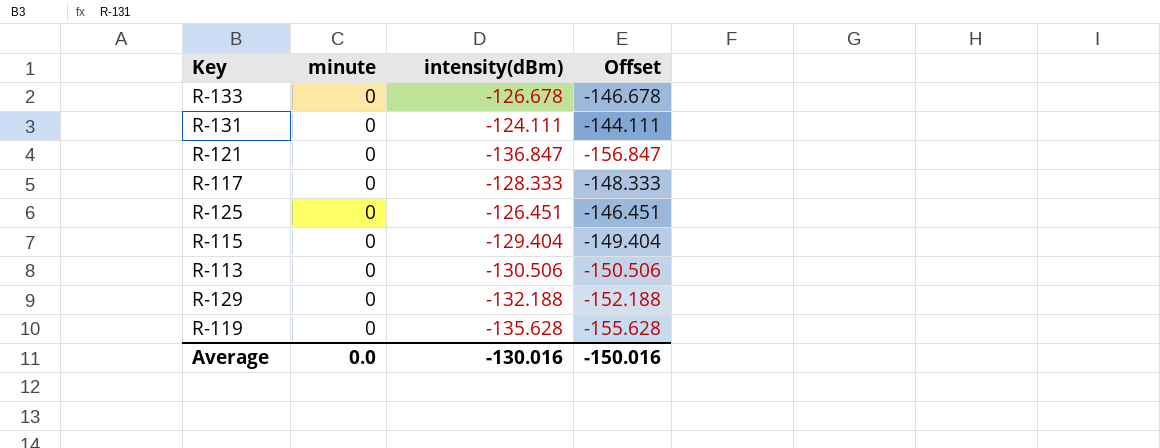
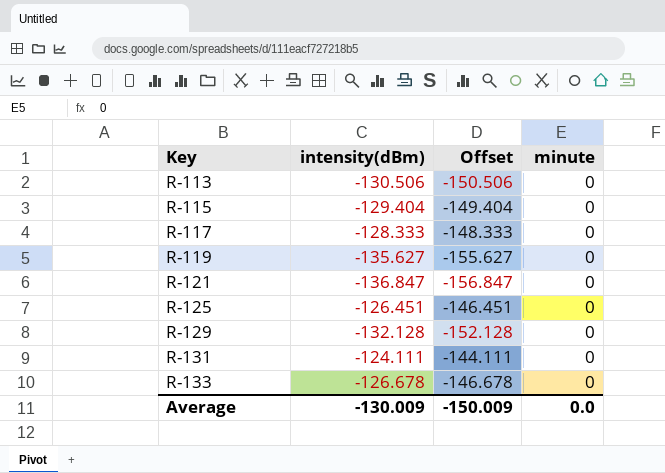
row order: none -> Key ascending
column minute | position: 2 -> 4
R-119 | intensity(dBm): -135.628 -> -135.627
R-119 | Offset: -155.628 -> -155.627
R-129 | intensity(dBm): -132.188 -> -132.128
R-129 | Offset: -152.188 -> -152.128
Average | intensity(dBm): -130.016 -> -130.009
Average | Offset: -150.016 -> -150.009

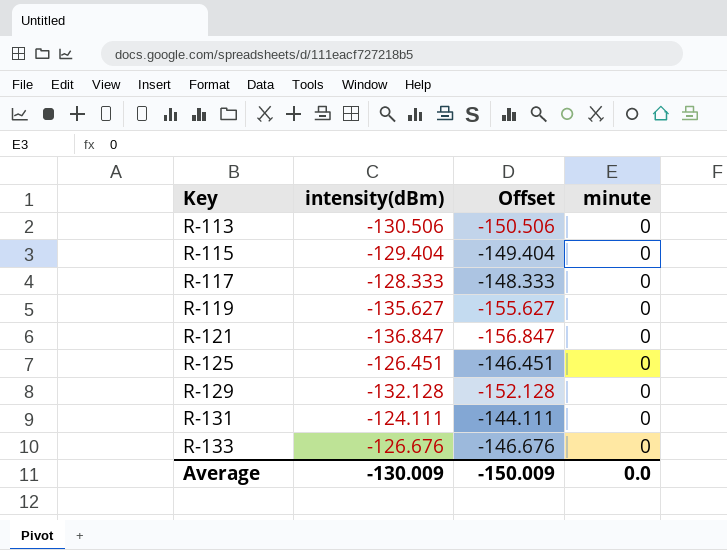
R-133 | intensity(dBm): -126.678 -> -126.676
R-133 | Offset: -146.678 -> -146.676

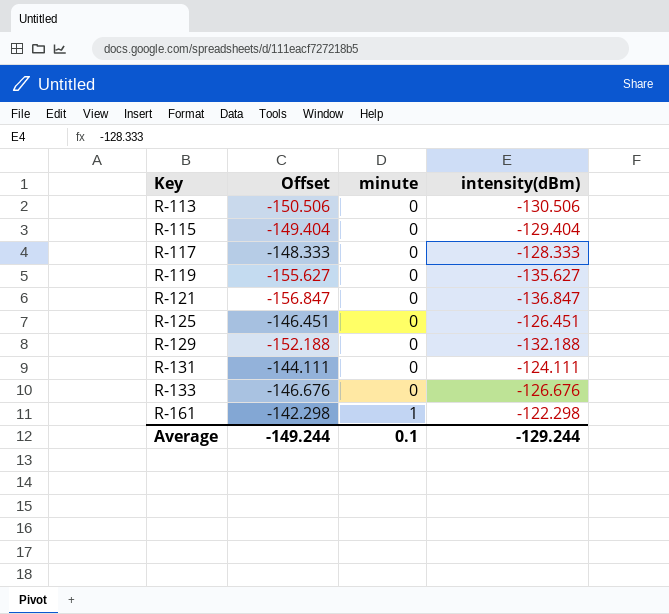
column intensity(dBm) | position: 2 -> 4
R-129 | Offset: -152.128 -> -152.188
R-129 | intensity(dBm): -132.128 -> -132.188
row R-161: none -> -142.298 | 1 | -122.298
Average | Offset: -150.009 -> -149.244
Average | minute: 0.0 -> 0.1
Average | intensity(dBm): -130.009 -> -129.244

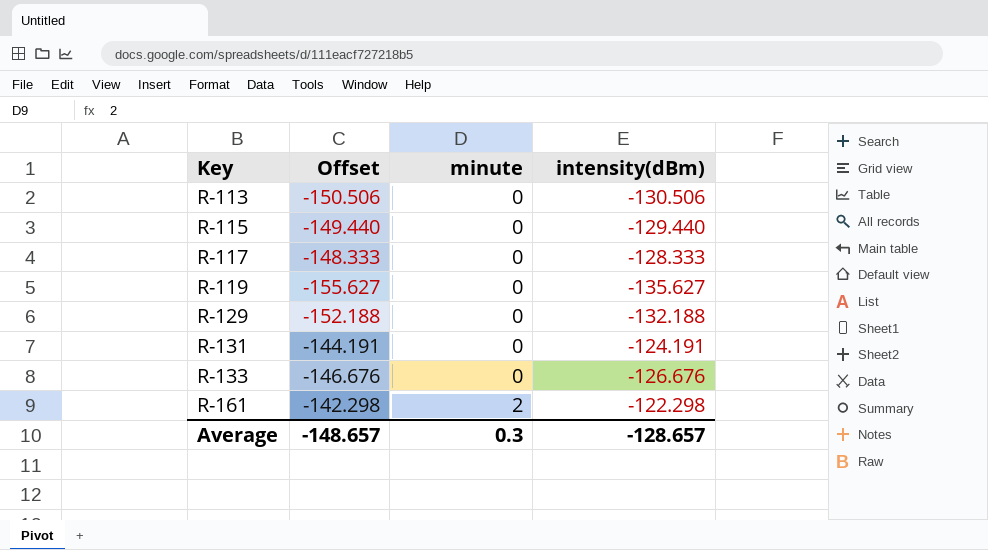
row R-121: -156.847 | 0 | -136.847 -> none
row R-125: -146.451 | 0 | -126.451 -> none
R-115 | Offset: -149.404 -> -149.440
R-115 | intensity(dBm): -129.404 -> -129.440
R-131 | Offset: -144.111 -> -144.191
R-131 | intensity(dBm): -124.111 -> -124.191
R-161 | minute: 1 -> 2
Average | Offset: -149.244 -> -148.657
Average | minute: 0.1 -> 0.3
Average | intensity(dBm): -129.244 -> -128.657

